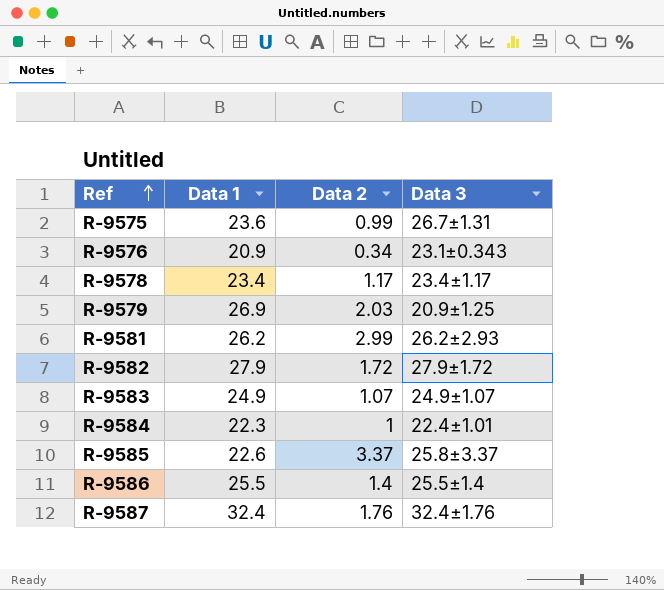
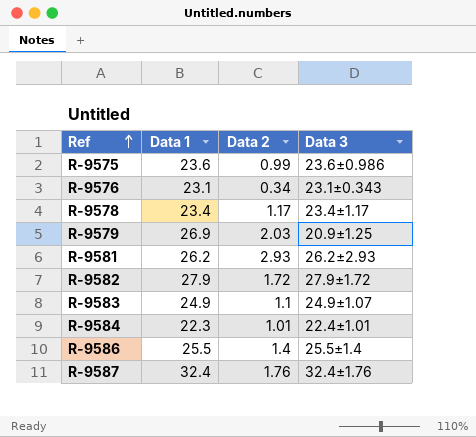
row R-9585: 22.6 | 3.37 | 25.8±3.37 -> none
R-9575 | Data 3: 26.7±1.31 -> 23.6±0.986
R-9576 | Data 1: 20.9 -> 23.1
R-9581 | Data 2: 2.99 -> 2.93
R-9583 | Data 2: 1.07 -> 1.1
R-9584 | Data 2: 1 -> 1.01

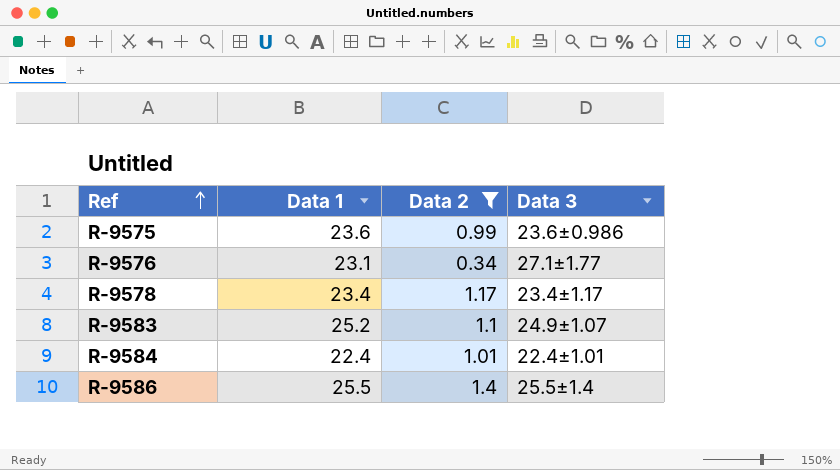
filter: none -> Data 2 <= 1.4
R-9576 | Data 3: 23.1±0.343 -> 27.1±1.77
R-9583 | Data 1: 24.9 -> 25.2
R-9584 | Data 1: 22.3 -> 22.4

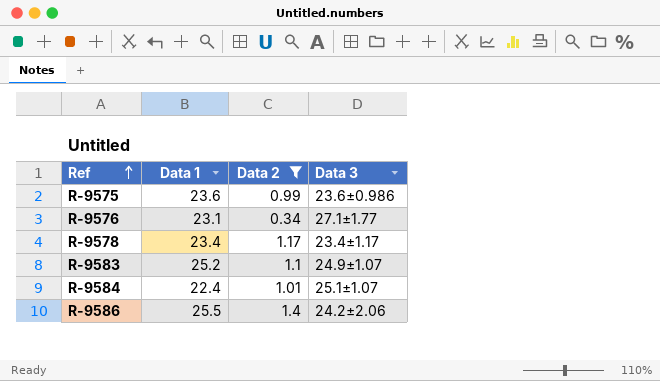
R-9584 | Data 3: 22.4±1.01 -> 25.1±1.07
R-9586 | Data 3: 25.5±1.4 -> 24.2±2.06

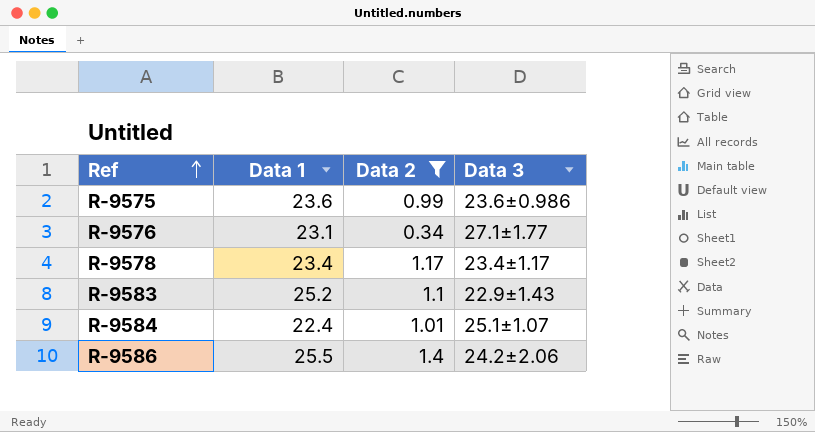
R-9583 | Data 3: 24.9±1.07 -> 22.9±1.43

